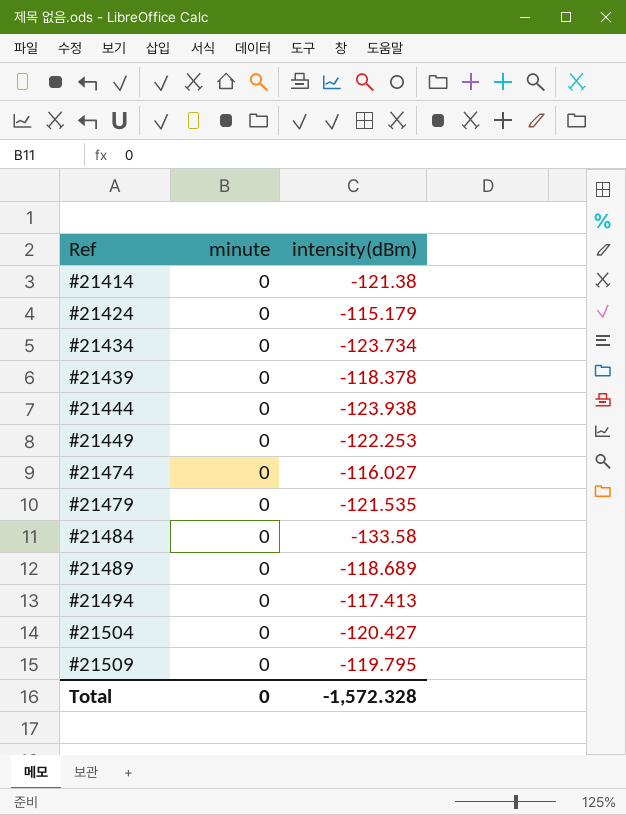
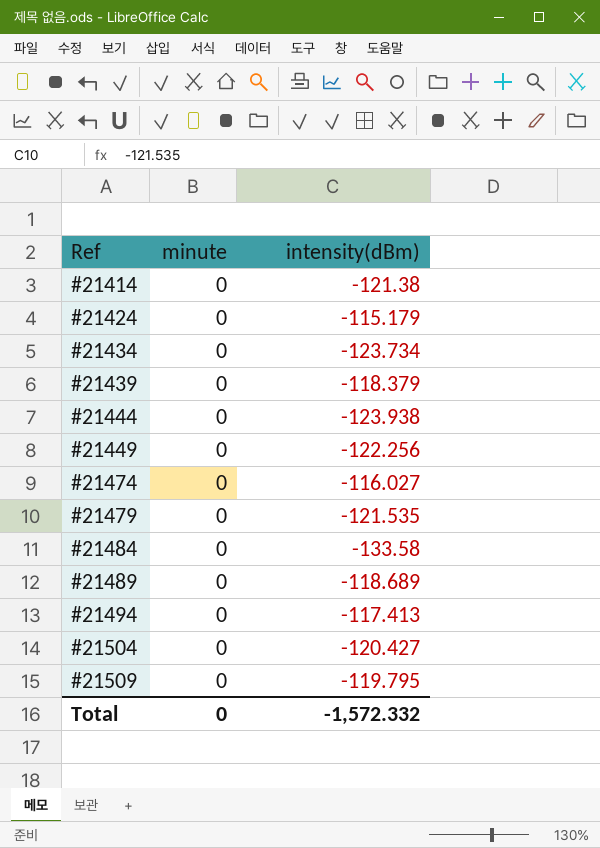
#21439 | intensity(dBm): -118.378 -> -118.379
#21449 | intensity(dBm): -122.253 -> -122.256
Total | intensity(dBm): -1,572.328 -> -1,572.332

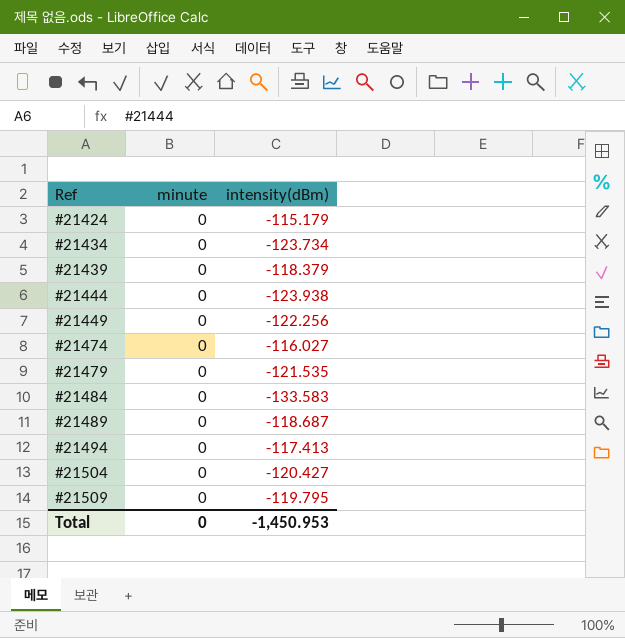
row #21414: 0 | -121.38 -> none
#21484 | intensity(dBm): -133.58 -> -133.583
#21489 | intensity(dBm): -118.689 -> -118.687
Total | intensity(dBm): -1,572.332 -> -1,450.953

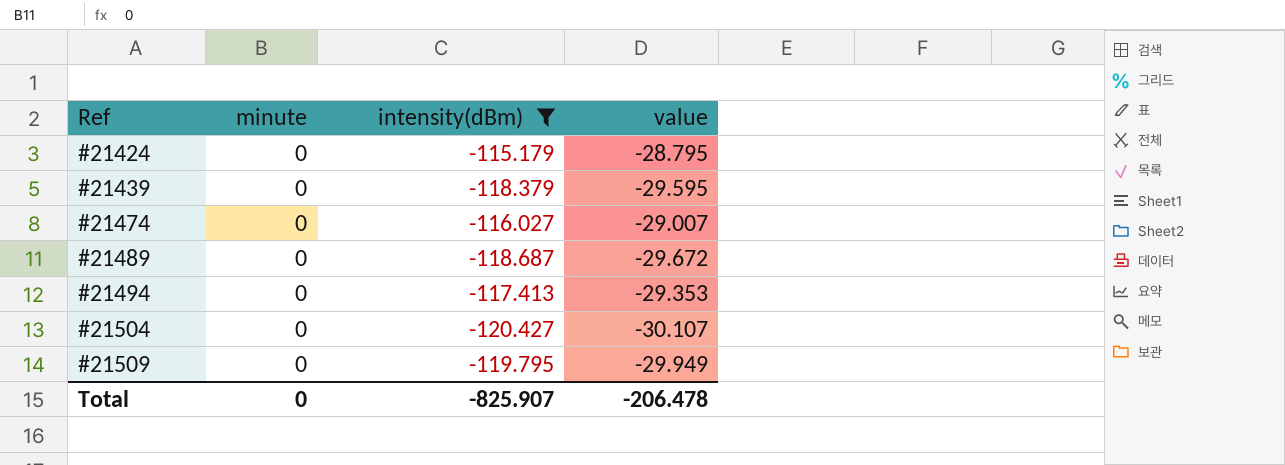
filter: none -> intensity(dBm) >= -120.427
column value | formula: none -> [intensity(dBm)] * 0.25
Total | intensity(dBm): -1,450.953 -> -825.907

